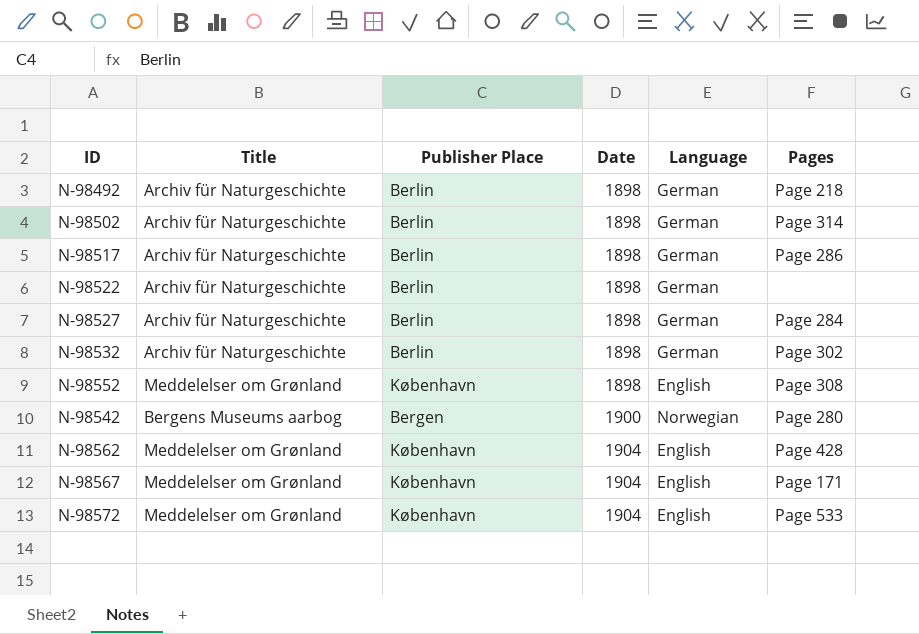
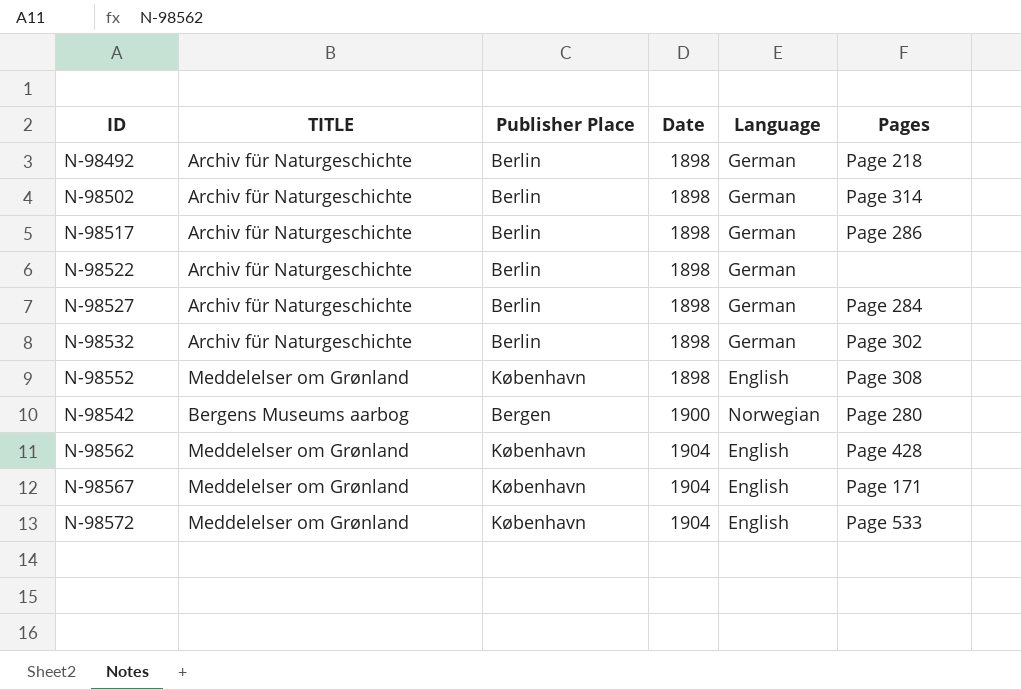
column name: Title -> TITLE

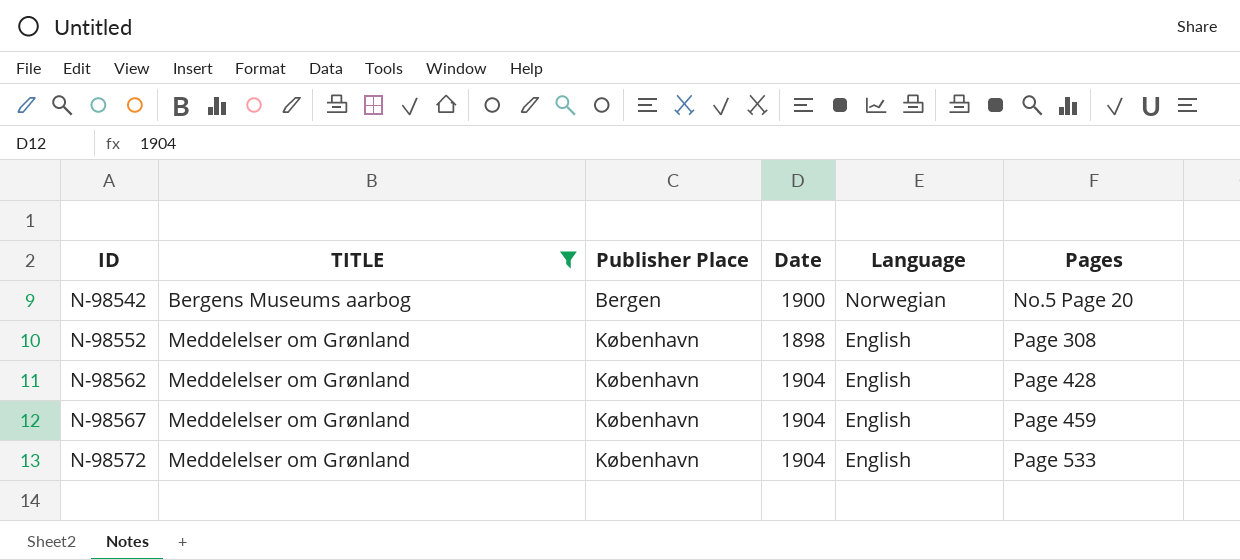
filter: none -> TITLE != Archiv für Naturgeschichte
row order: Date ascending -> ID ascending
N-98542 | Pages: Page 280 -> No.5 Page 20
N-98567 | Pages: Page 171 -> Page 459

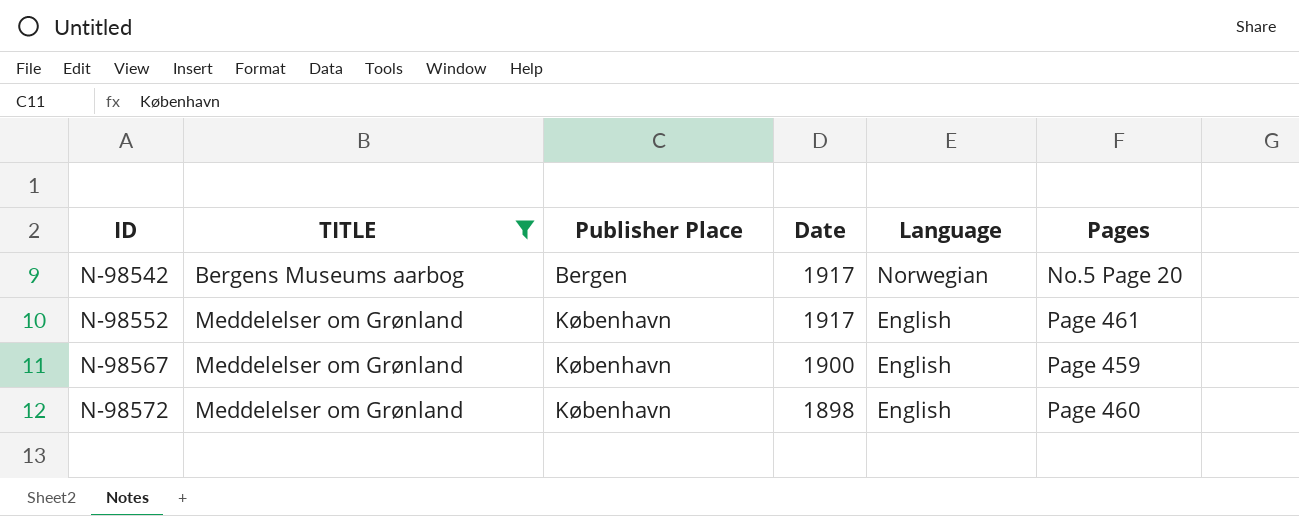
row N-98562: Meddelelser om Grønland | København | 1904 | English | Page 428 -> none
N-98542 | Date: 1900 -> 1917
N-98552 | Date: 1898 -> 1917
N-98552 | Pages: Page 308 -> Page 461
N-98567 | Date: 1904 -> 1900
N-98572 | Date: 1904 -> 1898
N-98572 | Pages: Page 533 -> Page 460

